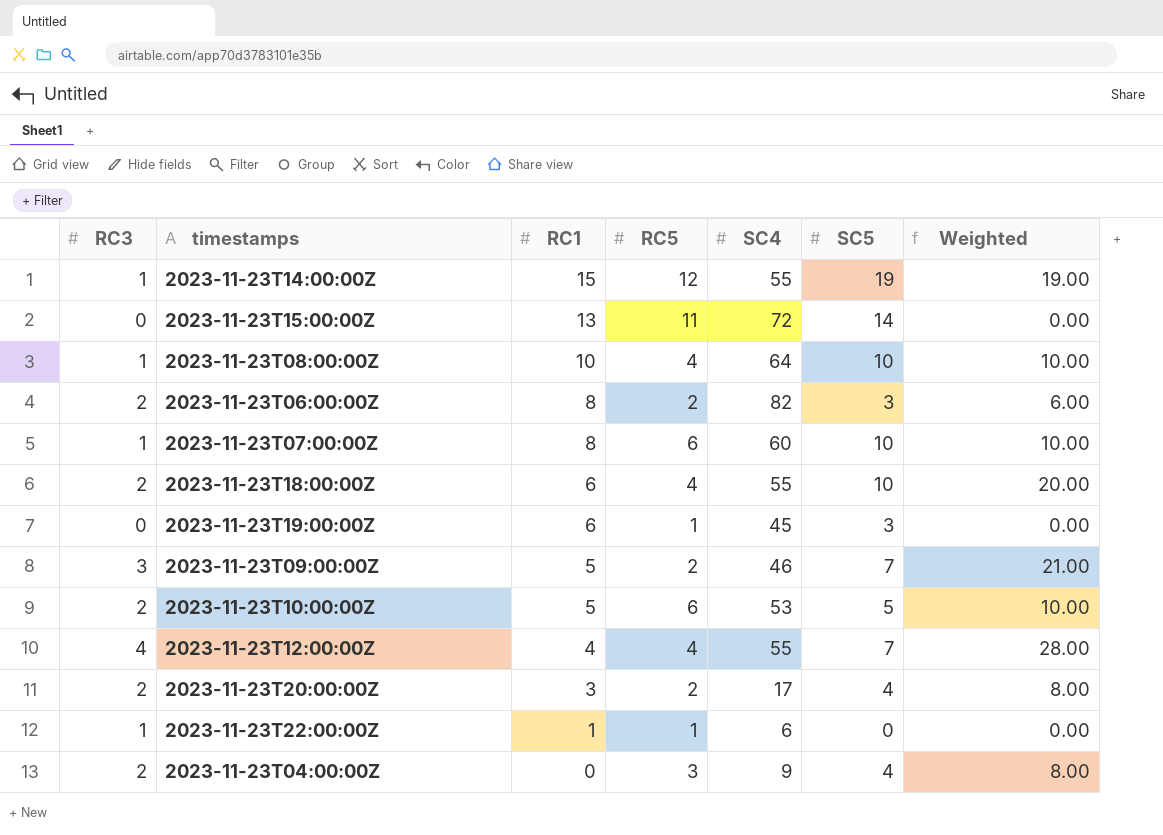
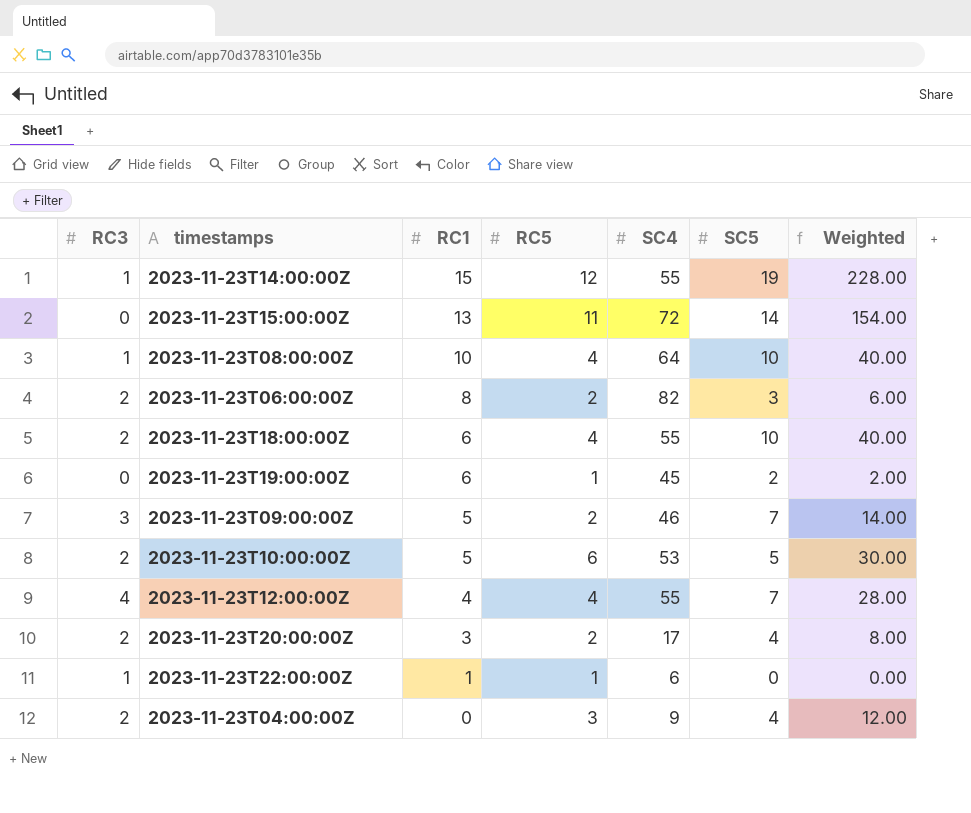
column Weighted | formula: [RC3] * [SC5] -> [RC5] * [SC5]
row 2023-11-23T07:00:00Z: 1 | 8 | 6 | 60 | 10 | 10.00 -> none
2023-11-23T19:00:00Z | SC5: 3 -> 2

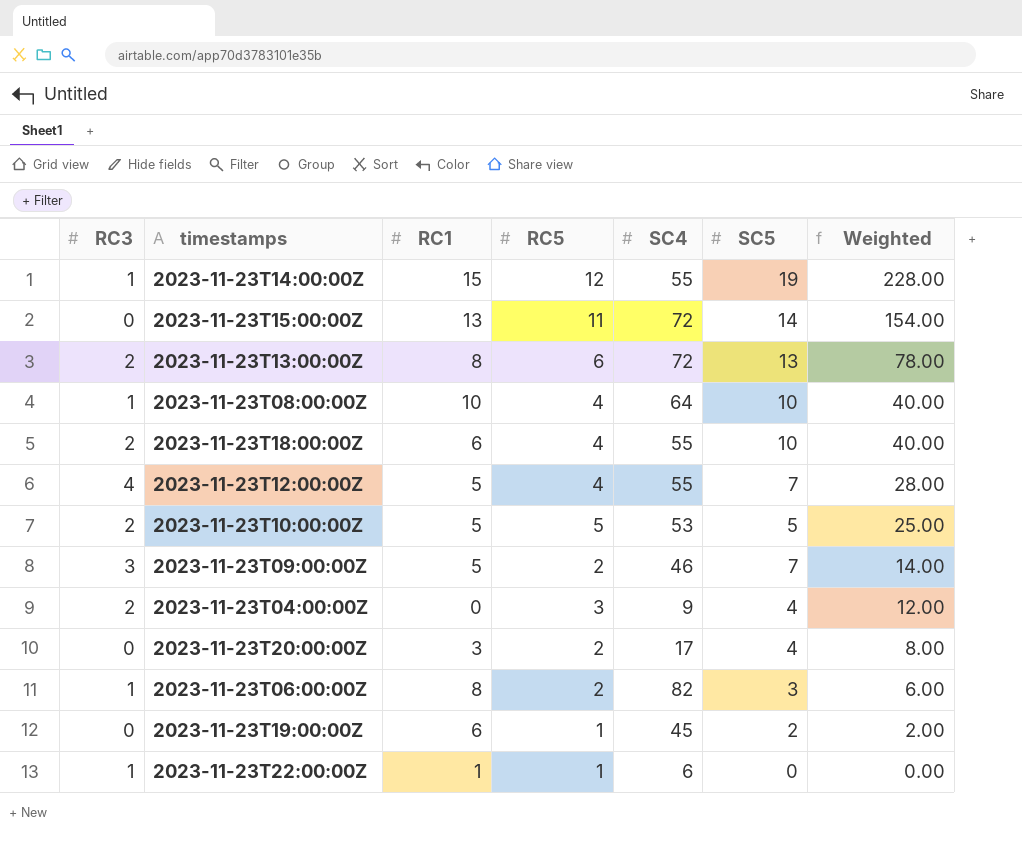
row order: RC1 descending -> Weighted descending
row 2023-11-23T13:00:00Z: none -> 2 | 8 | 6 | 72 | 13 | 78.00
2023-11-23T12:00:00Z | RC1: 4 -> 5
2023-11-23T10:00:00Z | RC5: 6 -> 5
2023-11-23T10:00:00Z | Weighted: 30.00 -> 25.00
2023-11-23T20:00:00Z | RC3: 2 -> 0
2023-11-23T06:00:00Z | RC3: 2 -> 1

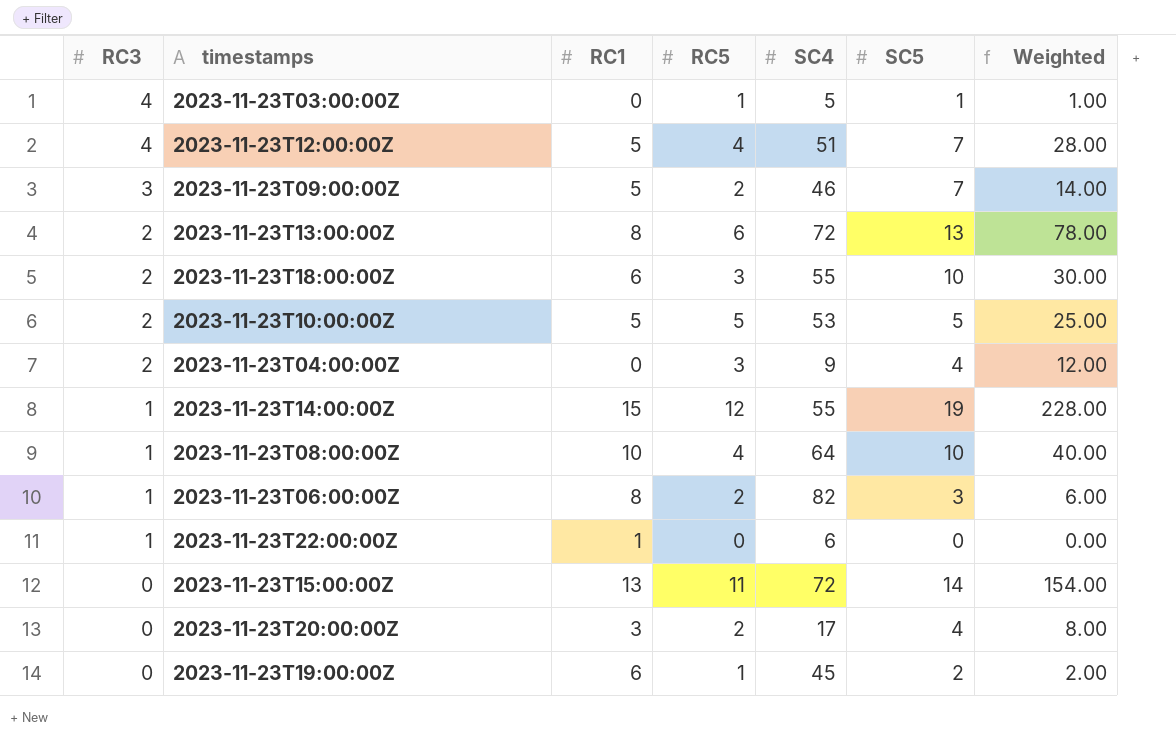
row order: Weighted descending -> RC3 descending
row 2023-11-23T03:00:00Z: none -> 4 | 0 | 1 | 5 | 1 | 1.00
2023-11-23T12:00:00Z | SC4: 55 -> 51
2023-11-23T18:00:00Z | RC5: 4 -> 3
2023-11-23T18:00:00Z | Weighted: 40.00 -> 30.00
2023-11-23T22:00:00Z | RC5: 1 -> 0

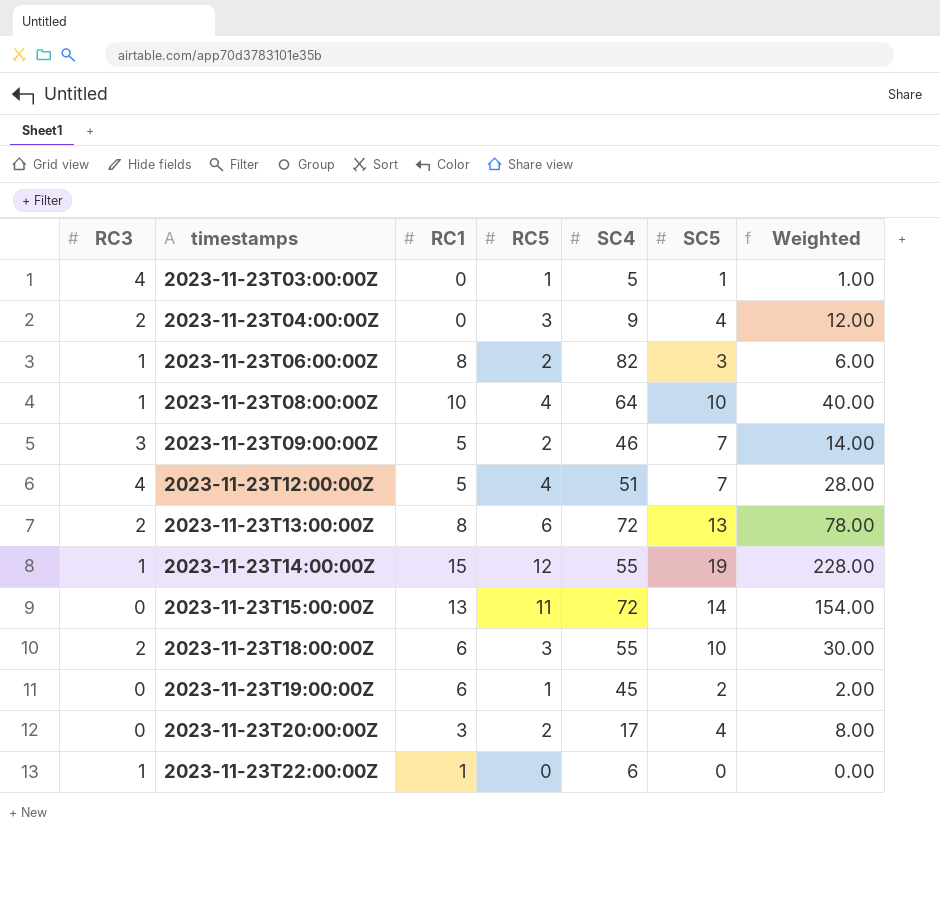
row order: RC3 descending -> timestamps ascending
row 2023-11-23T10:00:00Z: 2 | 5 | 5 | 53 | 5 | 25.00 -> none

